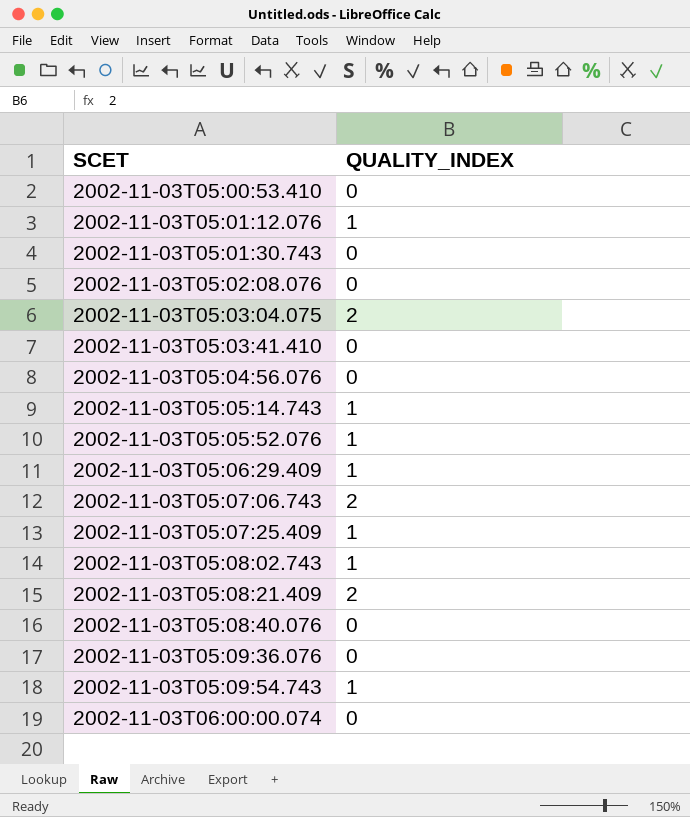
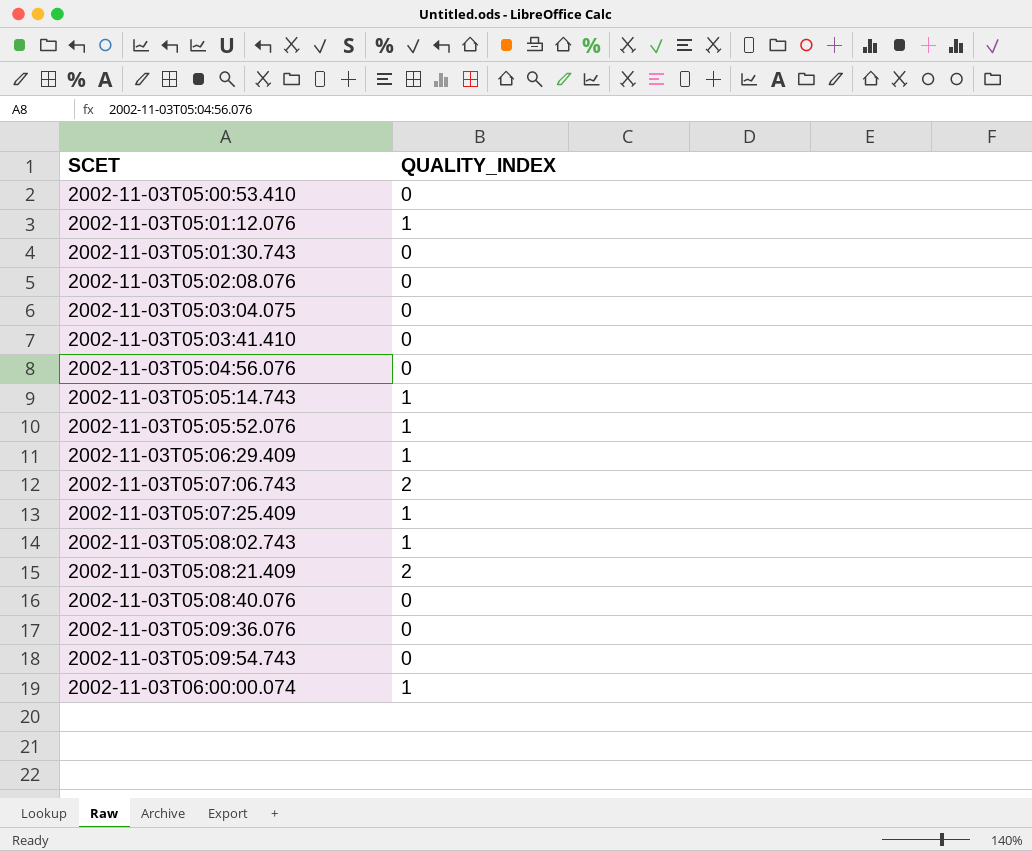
2002-11-03T05:03:04.075 | QUALITY_INDEX: 2 -> 0
2002-11-03T05:09:54.743 | QUALITY_INDEX: 1 -> 0
2002-11-03T06:00:00.074 | QUALITY_INDEX: 0 -> 1

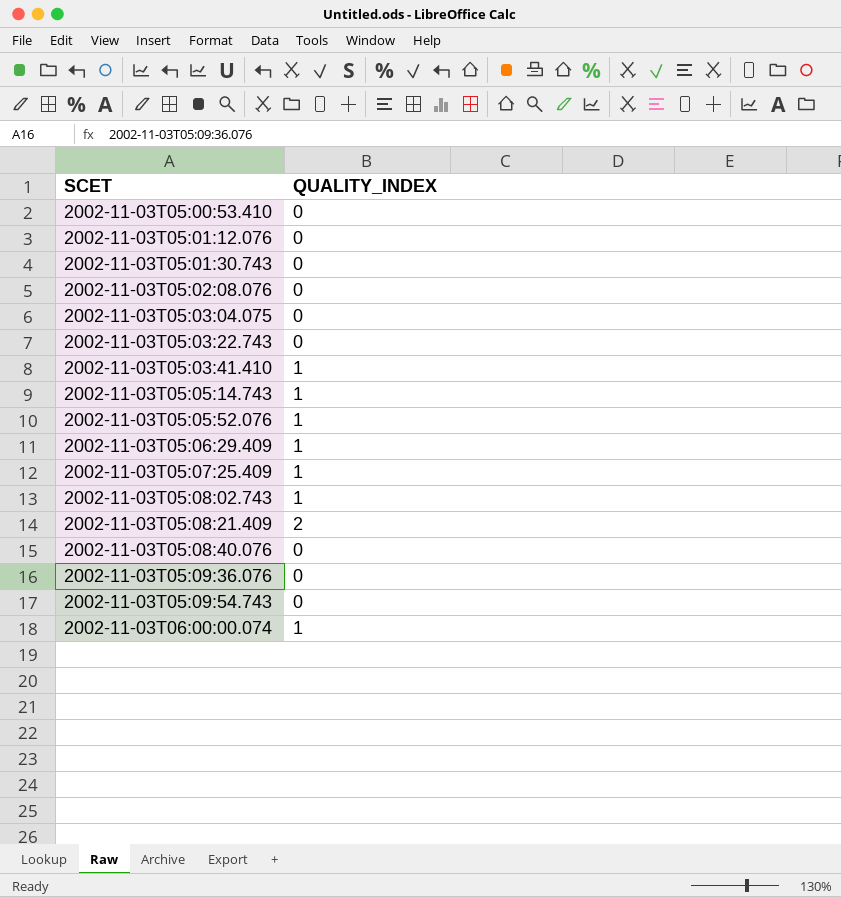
row 2002-11-03T05:04:56.076: 0 -> none
row 2002-11-03T05:07:06.743: 2 -> none
2002-11-03T05:01:12.076 | QUALITY_INDEX: 1 -> 0
row 2002-11-03T05:03:22.743: none -> 0
2002-11-03T05:03:41.410 | QUALITY_INDEX: 0 -> 1

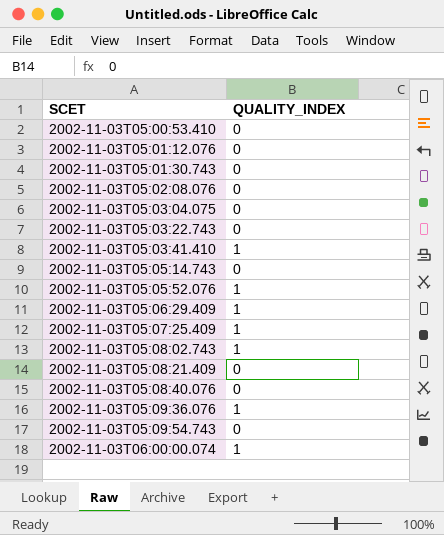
2002-11-03T05:05:14.743 | QUALITY_INDEX: 1 -> 0
2002-11-03T05:08:21.409 | QUALITY_INDEX: 2 -> 0
2002-11-03T05:09:36.076 | QUALITY_INDEX: 0 -> 1

